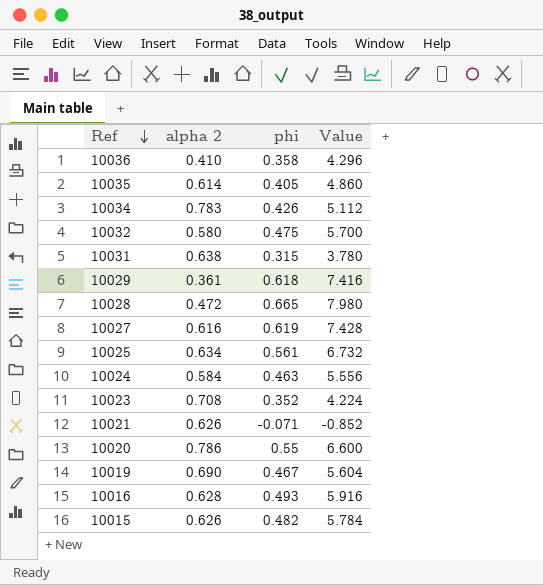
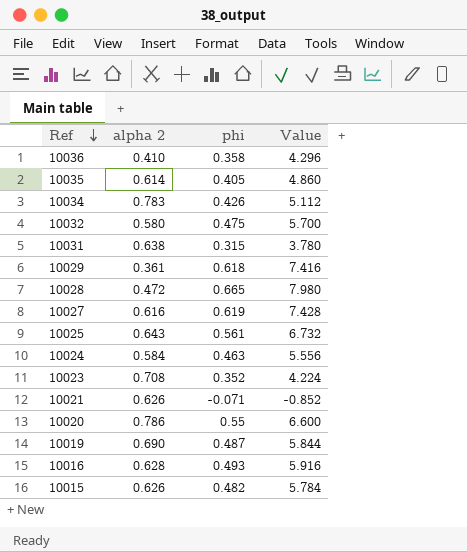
10025 | alpha 2: 0.634 -> 0.643
10019 | phi: 0.467 -> 0.487
10019 | Value: 5.604 -> 5.844

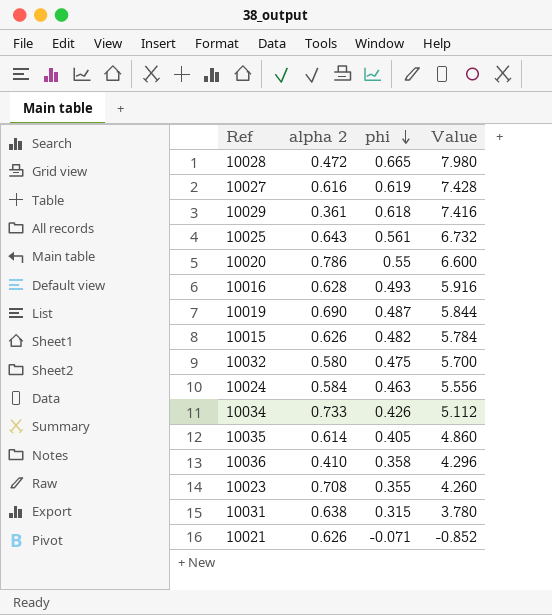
row order: Ref descending -> phi descending
10034 | alpha 2: 0.783 -> 0.733
10023 | phi: 0.352 -> 0.355
10023 | Value: 4.224 -> 4.260

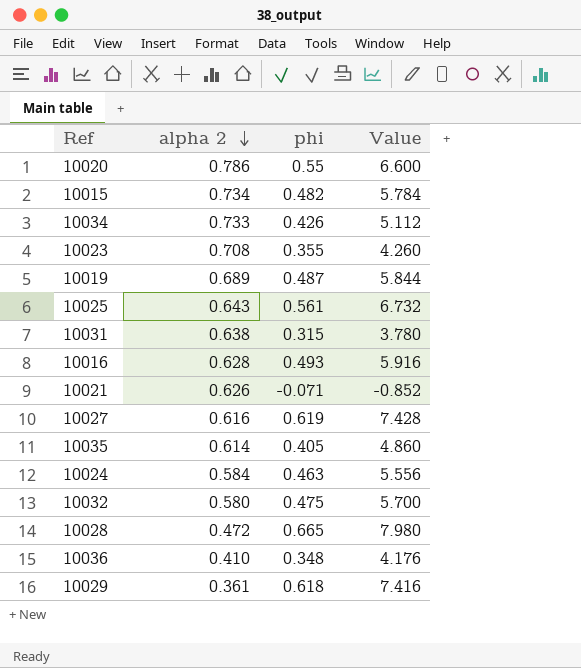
row order: phi descending -> alpha 2 descending
10015 | alpha 2: 0.626 -> 0.734
10019 | alpha 2: 0.690 -> 0.689
10036 | phi: 0.358 -> 0.348
10036 | Value: 4.296 -> 4.176

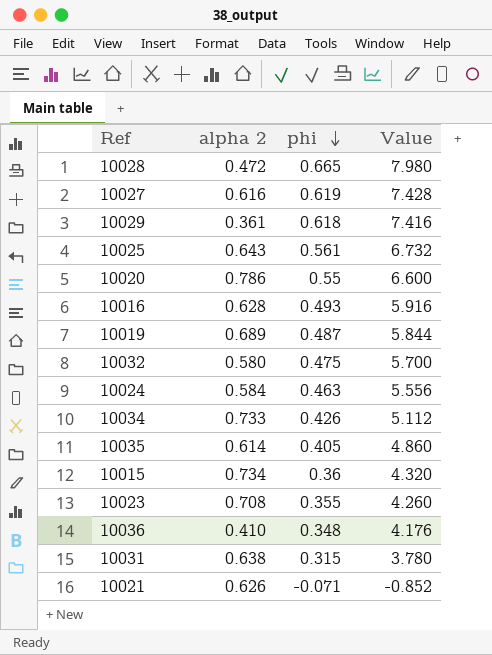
row order: alpha 2 descending -> phi descending
10015 | phi: 0.482 -> 0.36
10015 | Value: 5.784 -> 4.320

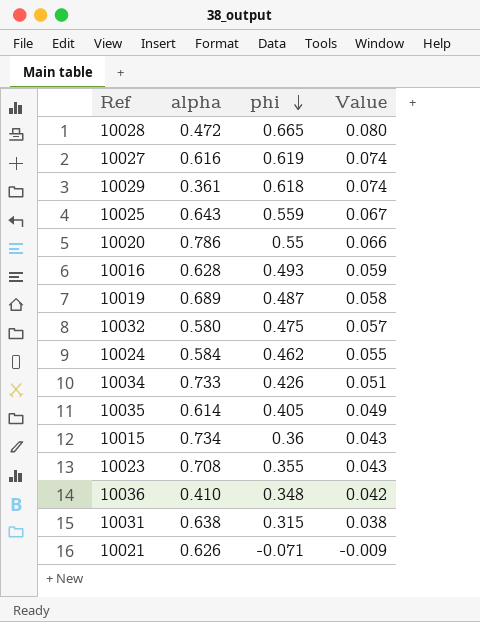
column name: alpha 2 -> alpha
column Value | formula: [phi] * 12 -> [phi] * 0.12
10025 | phi: 0.561 -> 0.559
10024 | phi: 0.463 -> 0.462

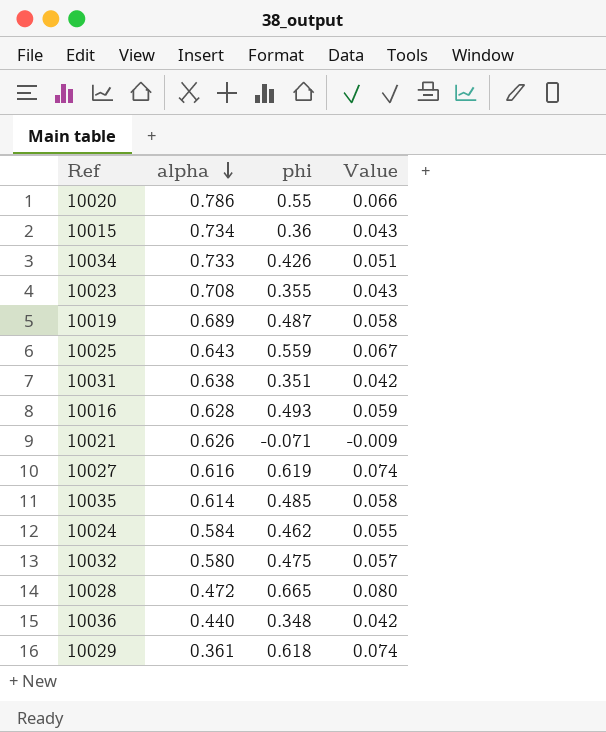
row order: phi descending -> alpha descending
10031 | phi: 0.315 -> 0.351
10031 | Value: 0.038 -> 0.042
10035 | phi: 0.405 -> 0.485
10035 | Value: 0.049 -> 0.058
10036 | alpha: 0.410 -> 0.440

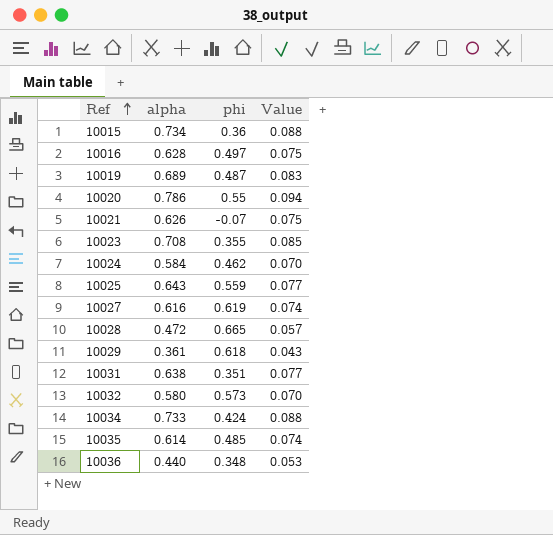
row order: alpha descending -> Ref ascending
column Value | formula: [phi] * 0.12 -> [alpha] * 0.12
10016 | phi: 0.493 -> 0.497
10021 | phi: -0.071 -> -0.07
10032 | phi: 0.475 -> 0.573
10034 | phi: 0.426 -> 0.424

